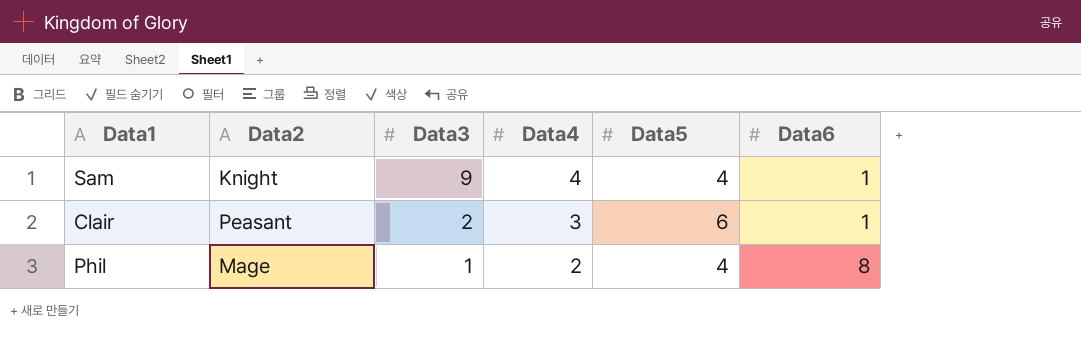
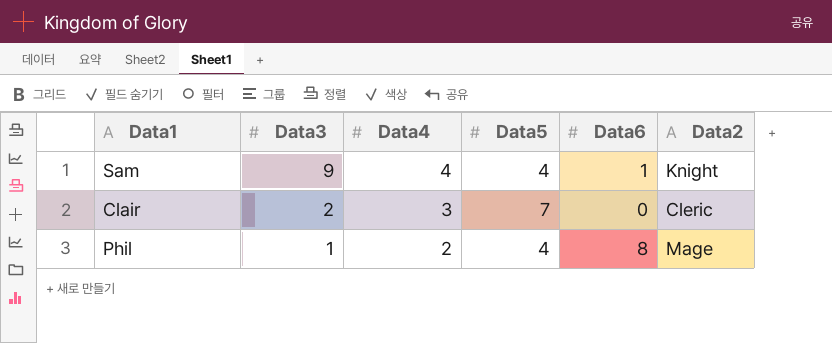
column Data2 | position: 2 -> 6
Clair | Data5: 6 -> 7
Clair | Data6: 1 -> 0
Clair | Data2: Peasant -> Cleric

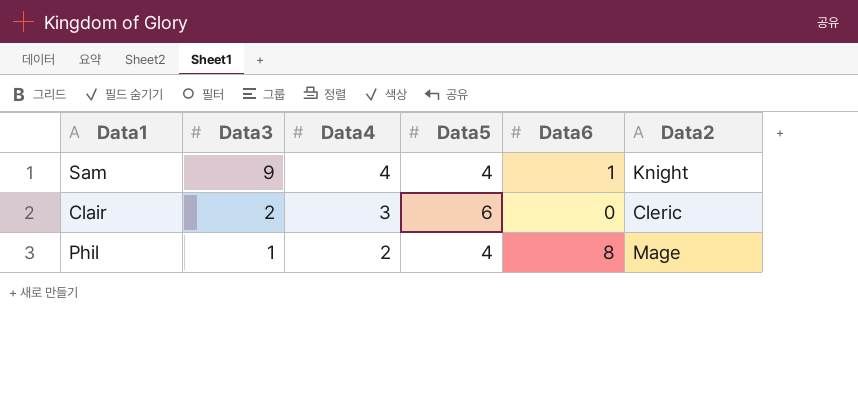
Clair | Data5: 7 -> 6

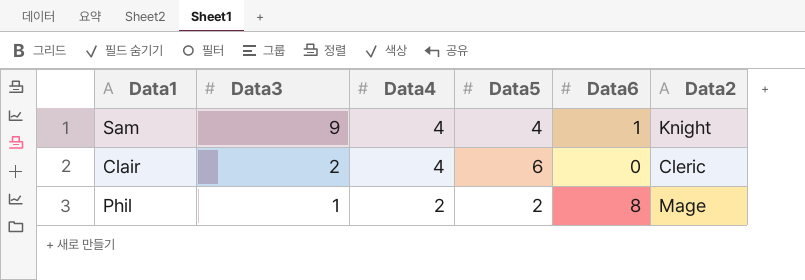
Clair | Data4: 3 -> 4
Phil | Data5: 4 -> 2

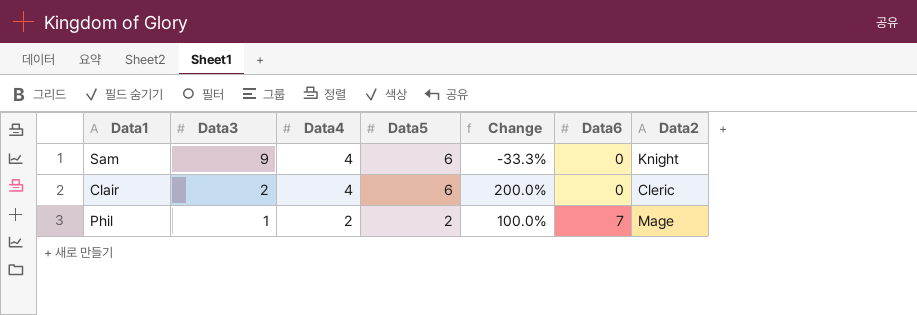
column Change | formula: none -> ([Data5] - [Data3]) / [Data3]
Sam | Data5: 4 -> 6
Sam | Data6: 1 -> 0
Phil | Data6: 8 -> 7

